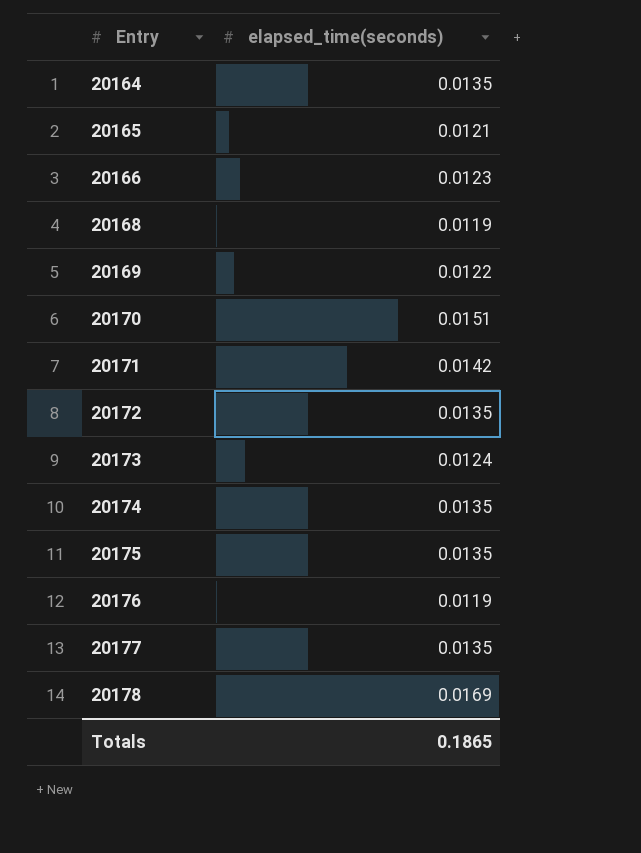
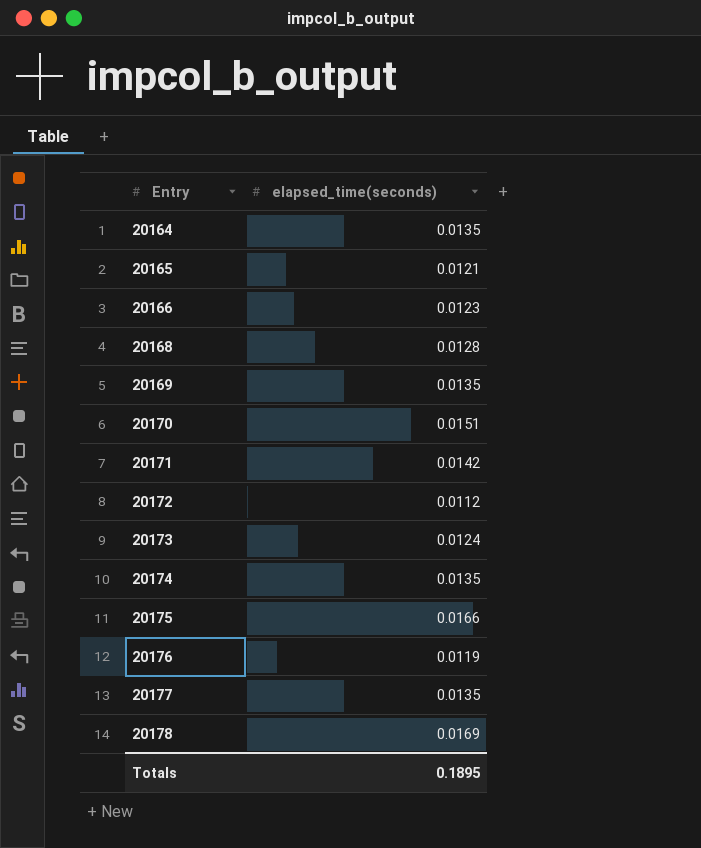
20168 | elapsed_time(seconds): 0.0119 -> 0.0128
20169 | elapsed_time(seconds): 0.0122 -> 0.0135
20172 | elapsed_time(seconds): 0.0135 -> 0.0112
20175 | elapsed_time(seconds): 0.0135 -> 0.0166
Totals | elapsed_time(seconds): 0.1865 -> 0.1895

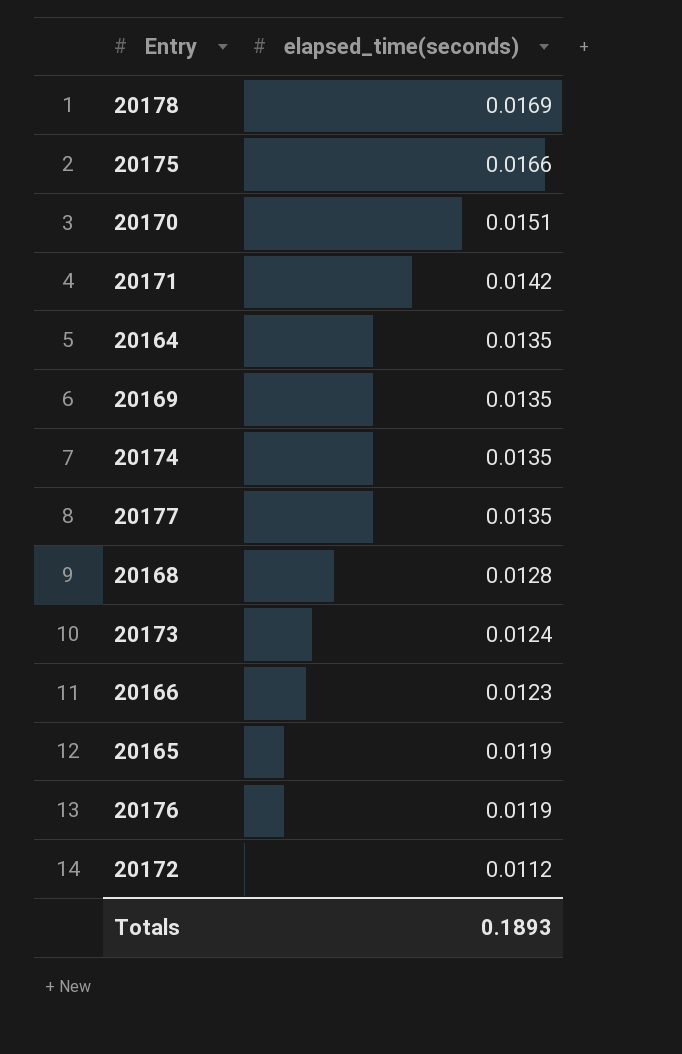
row order: Entry ascending -> elapsed_time(seconds) descending
20165 | elapsed_time(seconds): 0.0121 -> 0.0119
Totals | elapsed_time(seconds): 0.1895 -> 0.1893

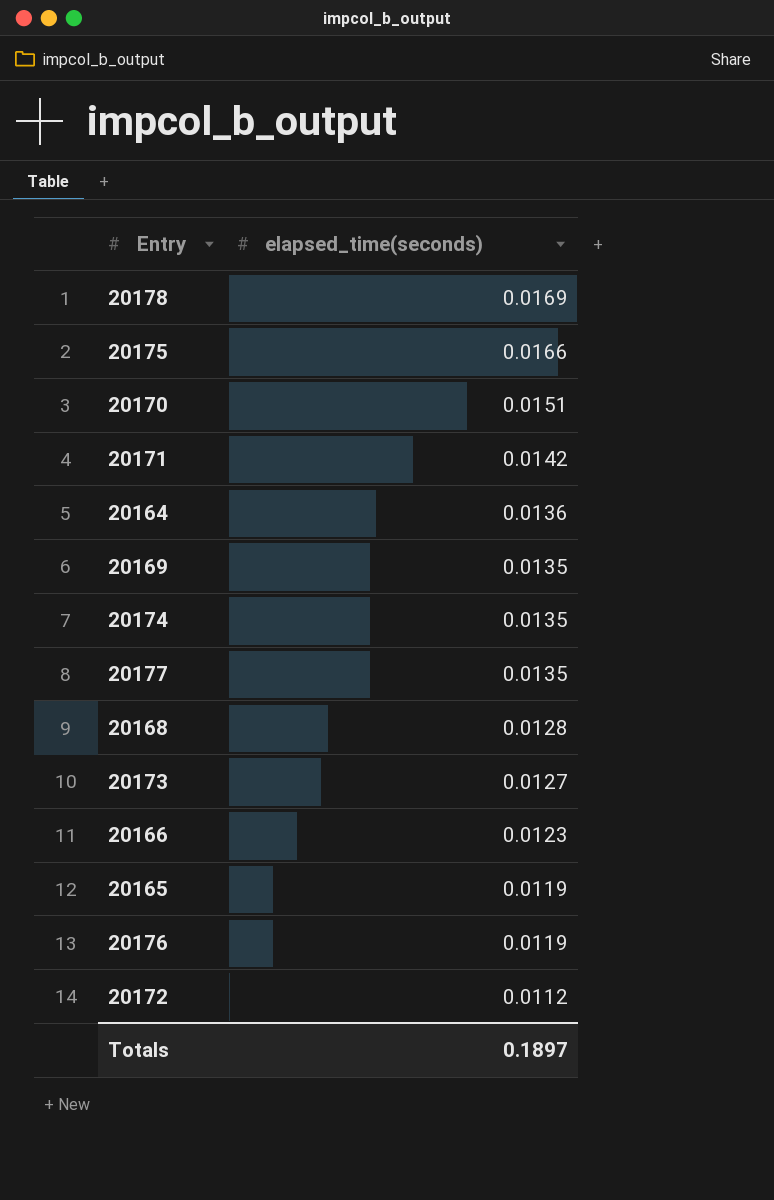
20164 | elapsed_time(seconds): 0.0135 -> 0.0136
20173 | elapsed_time(seconds): 0.0124 -> 0.0127
Totals | elapsed_time(seconds): 0.1893 -> 0.1897

